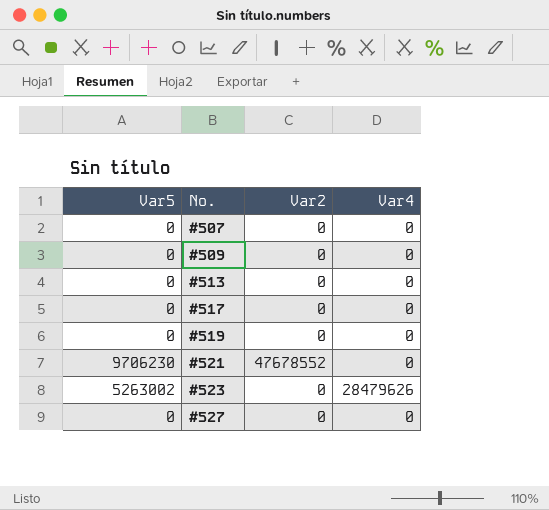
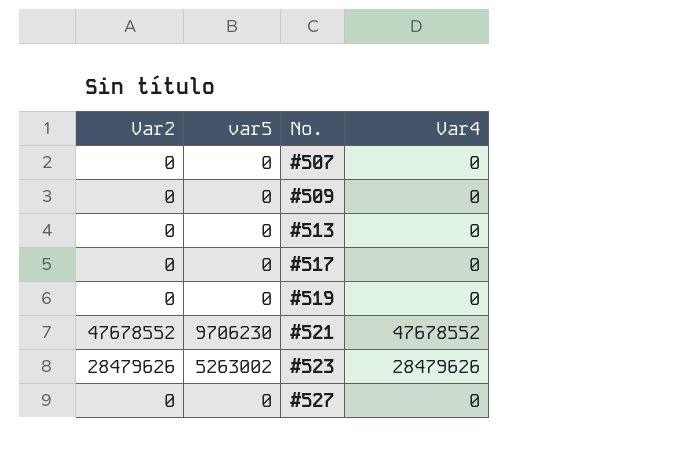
column Var2 | position: 3 -> 1
column name: Var5 -> var5
#521 | Var4: 0 -> 47678552
#523 | Var2: 0 -> 28479626

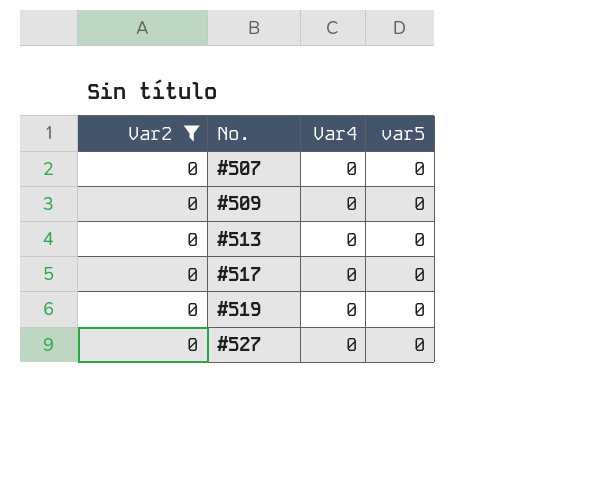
filter: none -> Var2 = 0
column var5 | position: 2 -> 4

